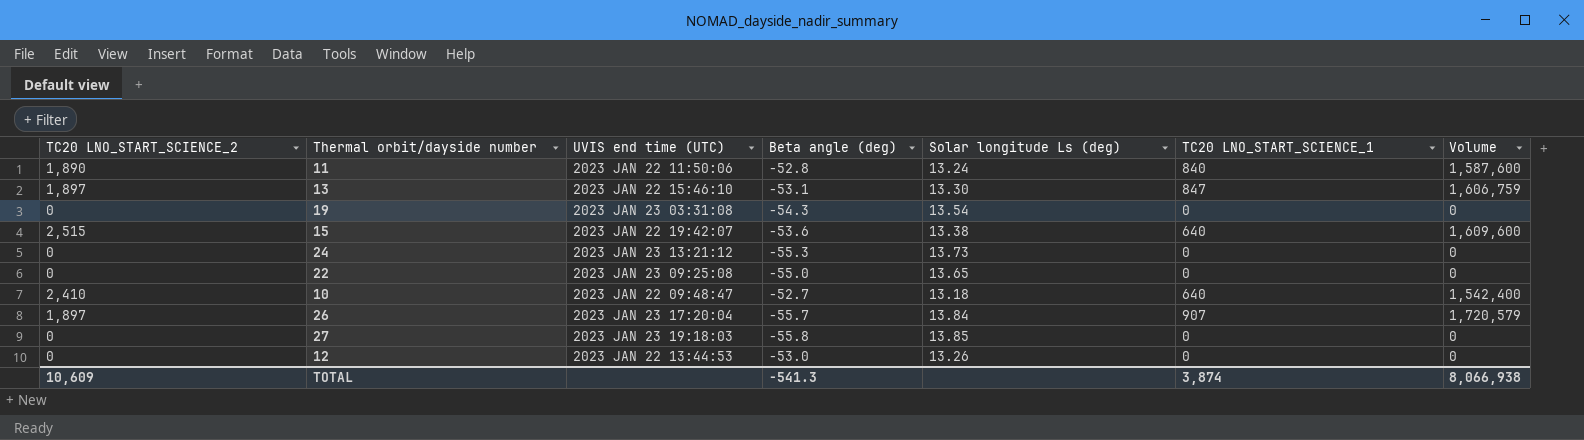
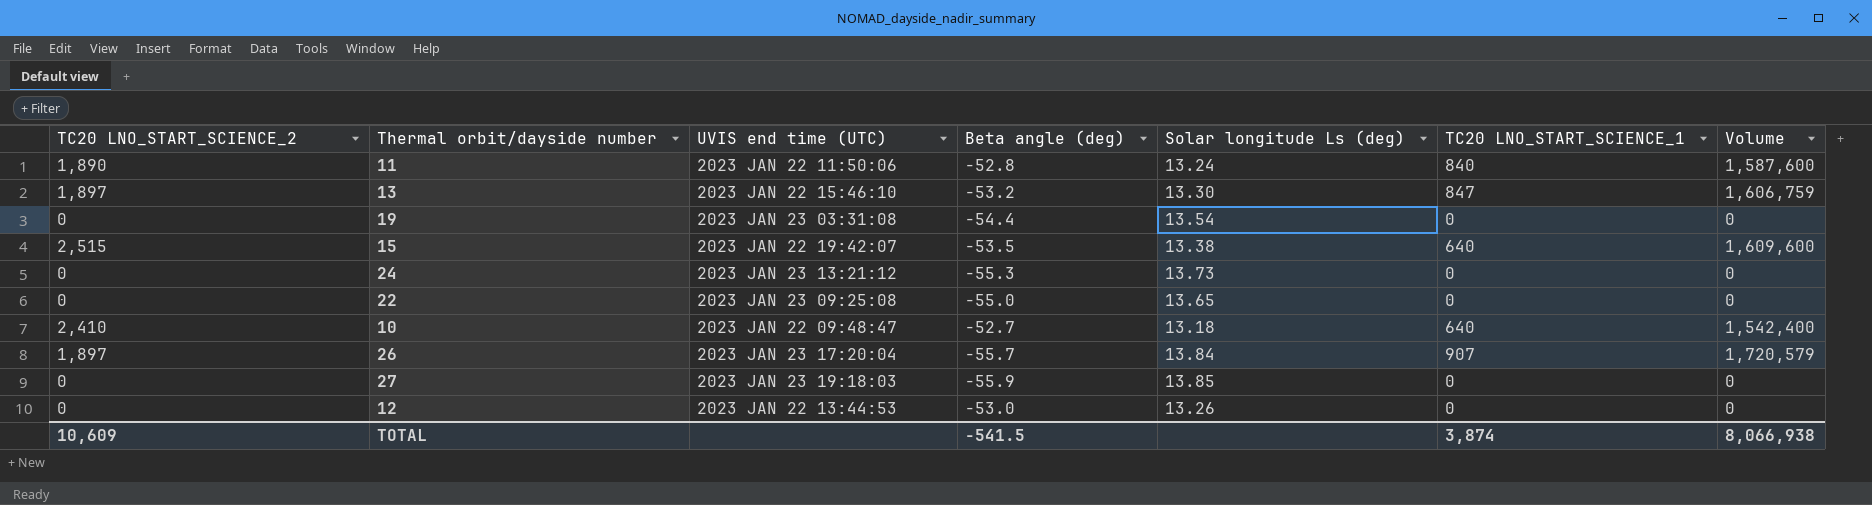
13 | Beta angle (deg): -53.1 -> -53.2
19 | Beta angle (deg): -54.3 -> -54.4
15 | Beta angle (deg): -53.6 -> -53.5
27 | Beta angle (deg): -55.8 -> -55.9
TOTAL | Beta angle (deg): -541.3 -> -541.5

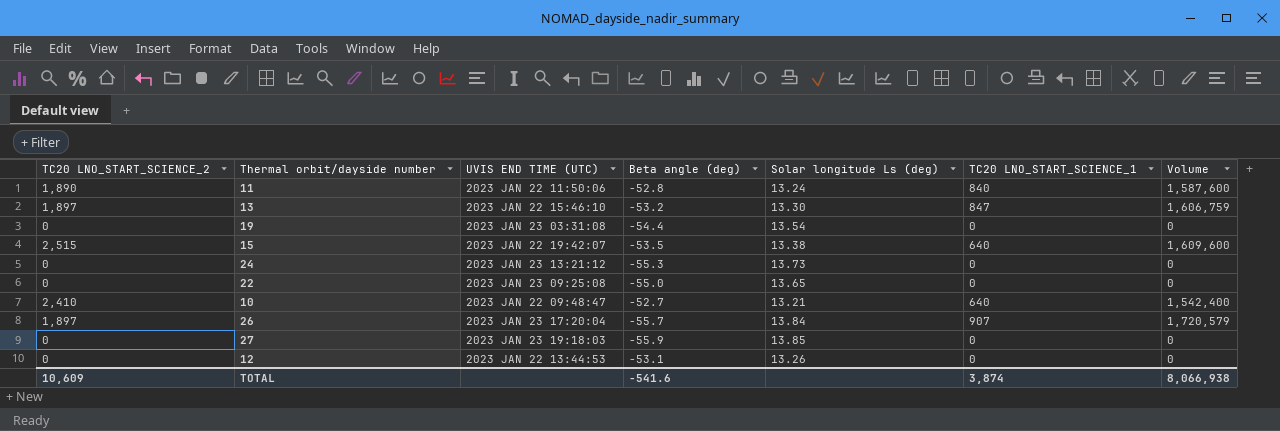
column name: UVIS end time (UTC) -> UVIS END TIME (UTC)
10 | Solar longitude Ls (deg): 13.18 -> 13.21
12 | Beta angle (deg): -53.0 -> -53.1
TOTAL | Beta angle (deg): -541.5 -> -541.6

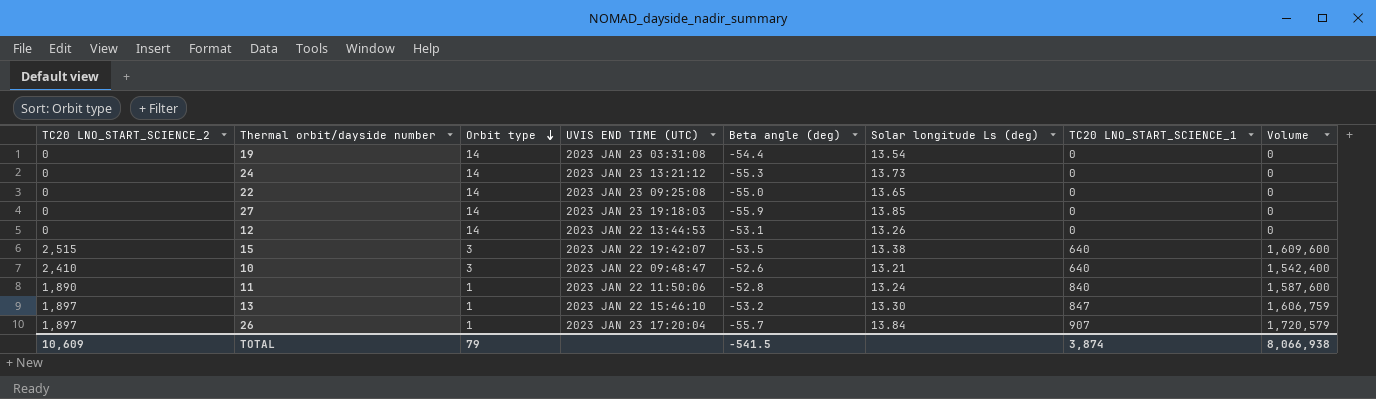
row order: none -> Orbit type descending
column Orbit type | position: none -> 3
10 | Beta angle (deg): -52.7 -> -52.6
TOTAL | Beta angle (deg): -541.6 -> -541.5

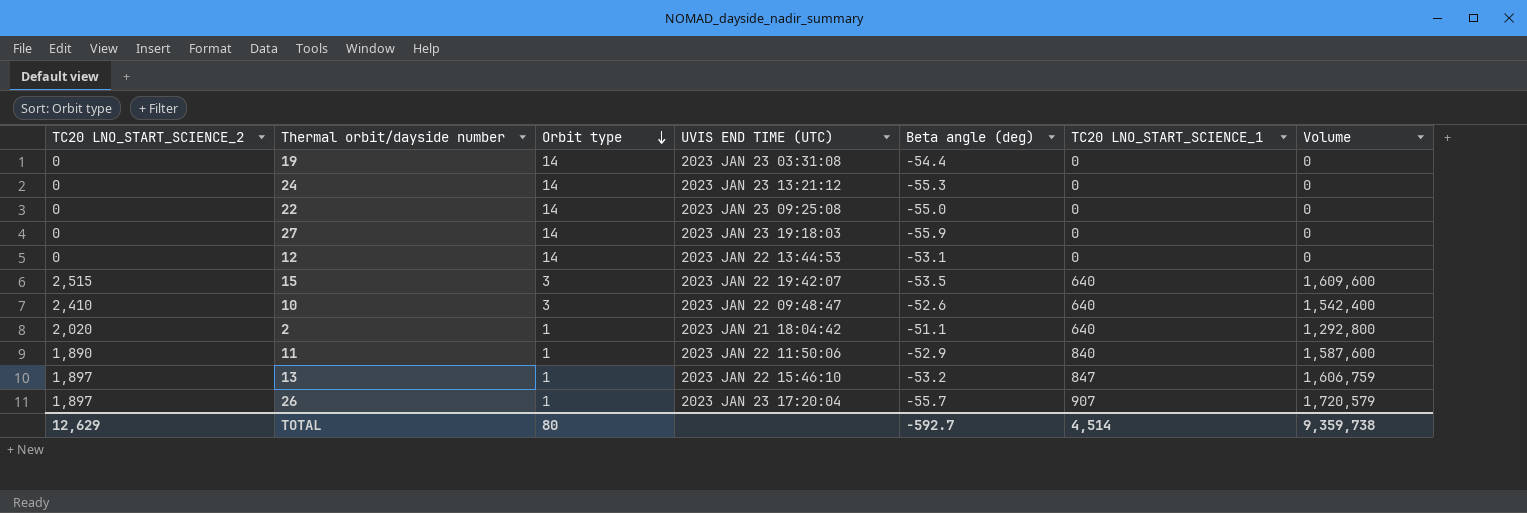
column Solar longitude Ls (deg) | position: 6 -> none
row 2: none -> 2,020 | 1 | 2023 JAN 21 18:04:42 | -51.1 | 640 | 1,292,800
11 | Beta angle (deg): -52.8 -> -52.9
TOTAL | TC20 LNO_START_SCIENCE_2: 10,609 -> 12,629
TOTAL | Orbit type: 79 -> 80
TOTAL | Beta angle (deg): -541.5 -> -592.7
TOTAL | TC20 LNO_START_SCIENCE_1: 3,874 -> 4,514
TOTAL | Volume: 8,066,938 -> 9,359,738

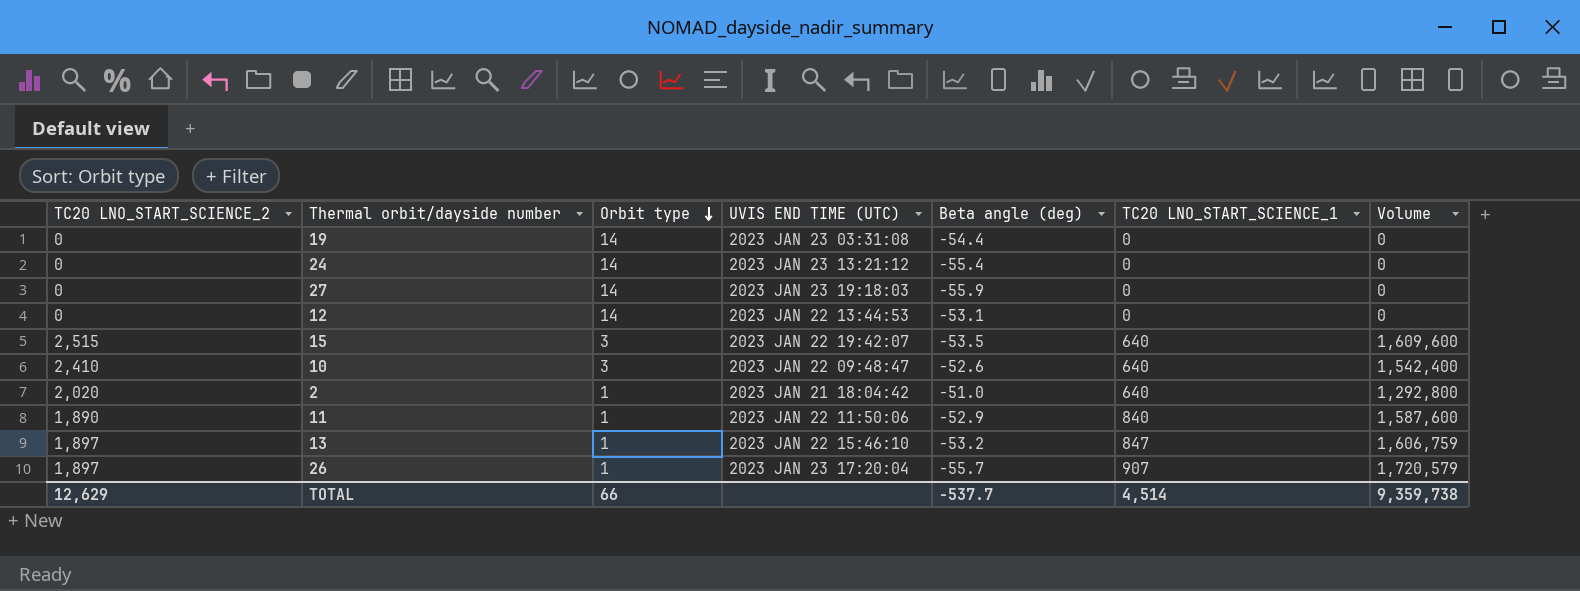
row 22: 0 | 14 | 2023 JAN 23 09:25:08 | -55.0 | 0 | 0 -> none
24 | Beta angle (deg): -55.3 -> -55.4
2 | Beta angle (deg): -51.1 -> -51.0
TOTAL | Orbit type: 80 -> 66
TOTAL | Beta angle (deg): -592.7 -> -537.7

